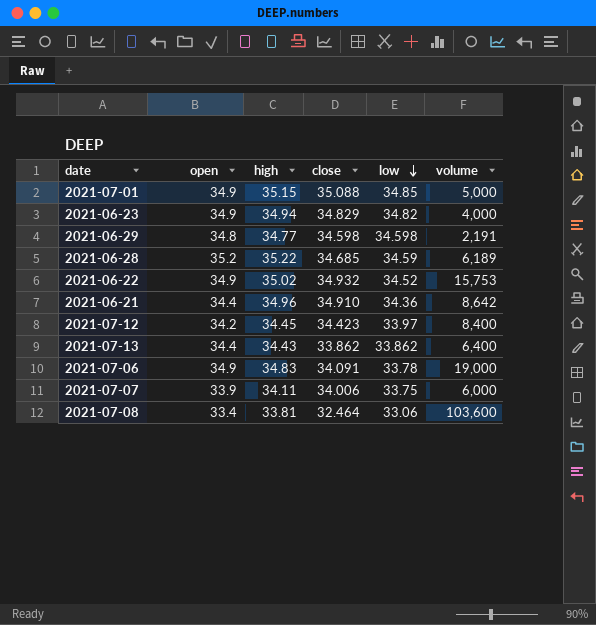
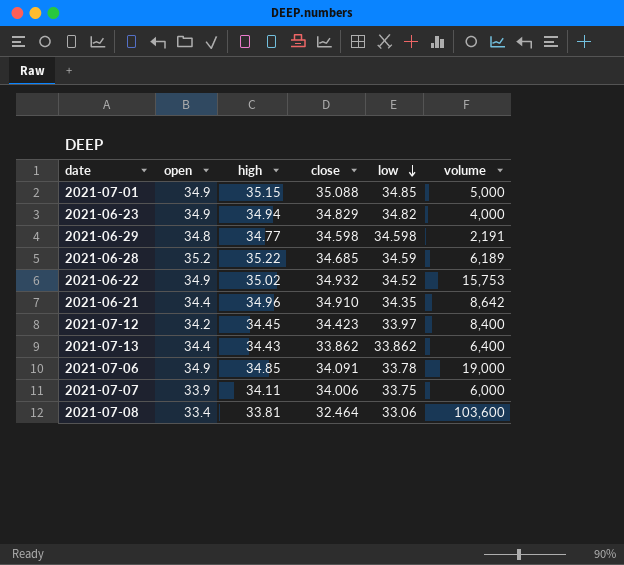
2021-06-21 | low: 34.36 -> 34.35
2021-07-06 | high: 34.83 -> 34.85

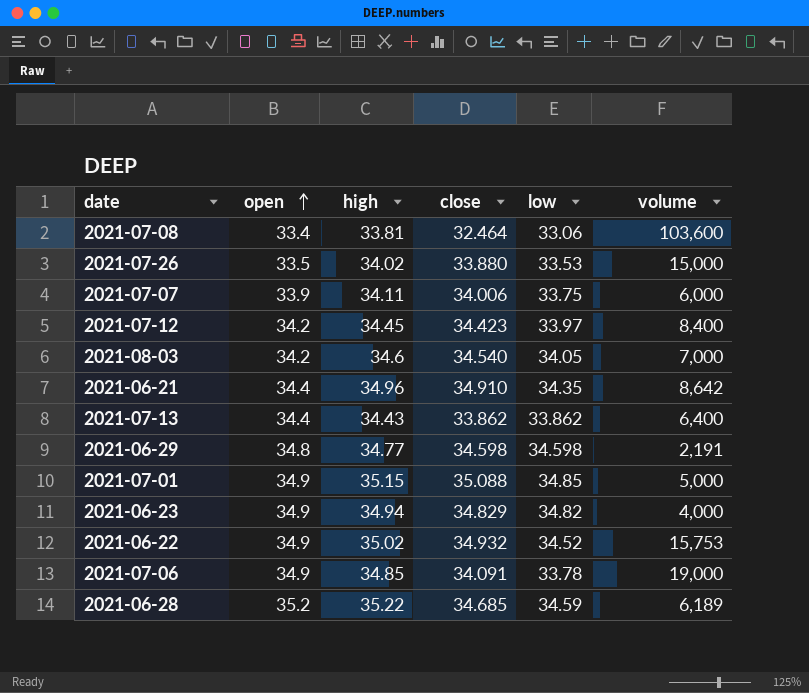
row order: low descending -> open ascending
row 2021-07-26: none -> 33.5 | 34.02 | 33.880 | 33.53 | 15,000
row 2021-08-03: none -> 34.2 | 34.6 | 34.540 | 34.05 | 7,000

